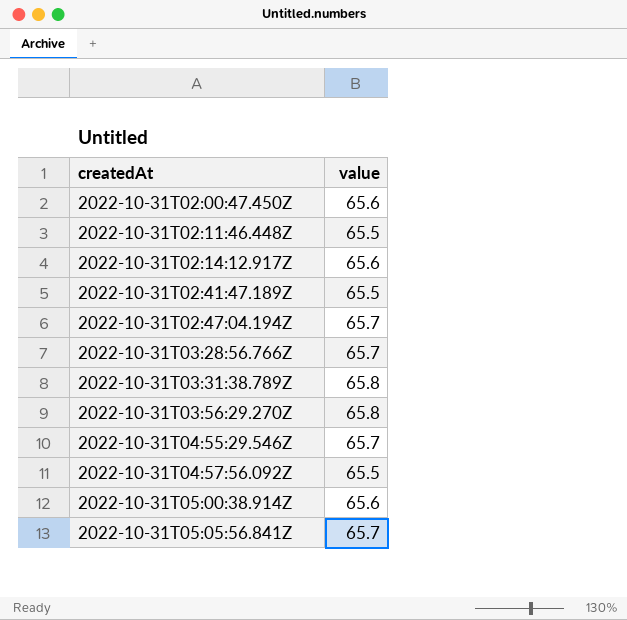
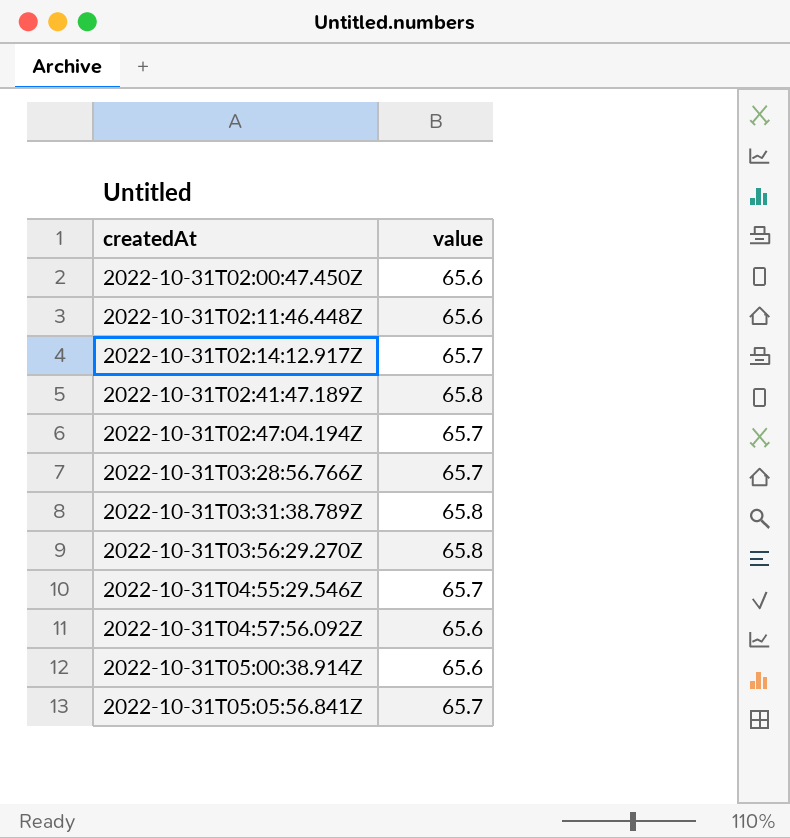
2022-10-31T02:11:46.448Z | value: 65.5 -> 65.6
2022-10-31T02:14:12.917Z | value: 65.6 -> 65.7
2022-10-31T02:41:47.189Z | value: 65.5 -> 65.8
2022-10-31T04:57:56.092Z | value: 65.5 -> 65.6

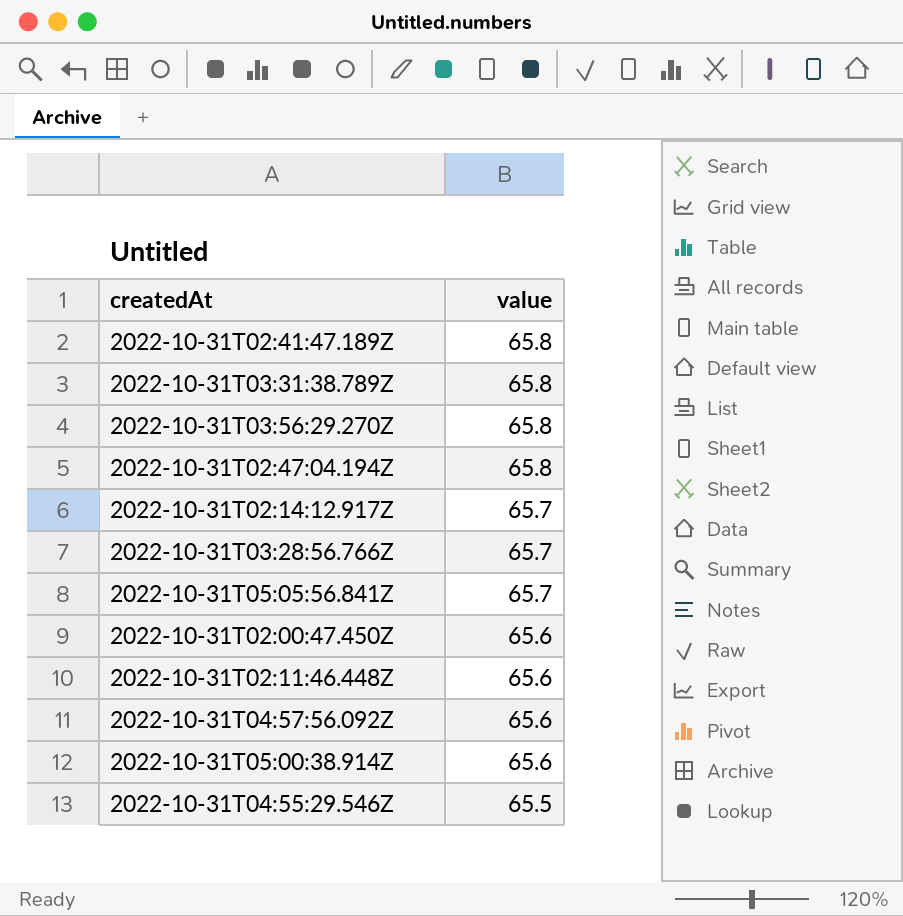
row order: createdAt ascending -> value descending
2022-10-31T02:47:04.194Z | value: 65.7 -> 65.8
2022-10-31T04:55:29.546Z | value: 65.7 -> 65.5

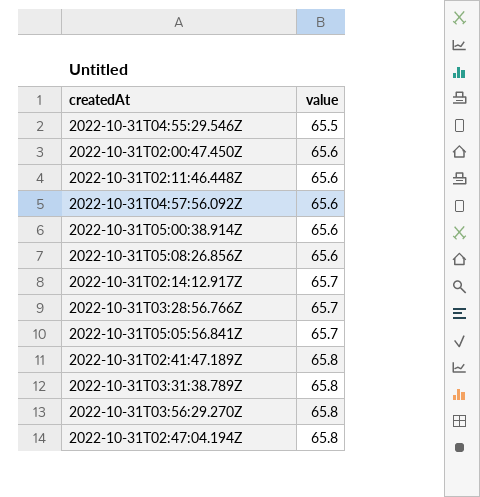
row order: value descending -> value ascending
row 2022-10-31T05:08:26.856Z: none -> 65.6

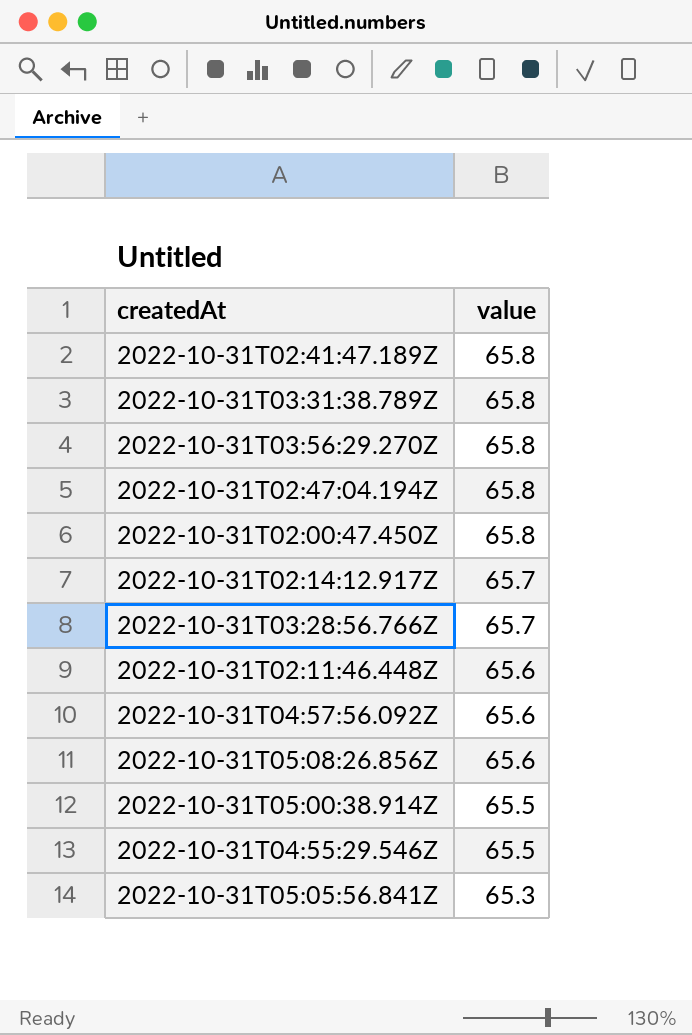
row order: value ascending -> value descending
2022-10-31T02:00:47.450Z | value: 65.6 -> 65.8
2022-10-31T05:00:38.914Z | value: 65.6 -> 65.5
2022-10-31T05:05:56.841Z | value: 65.7 -> 65.3

